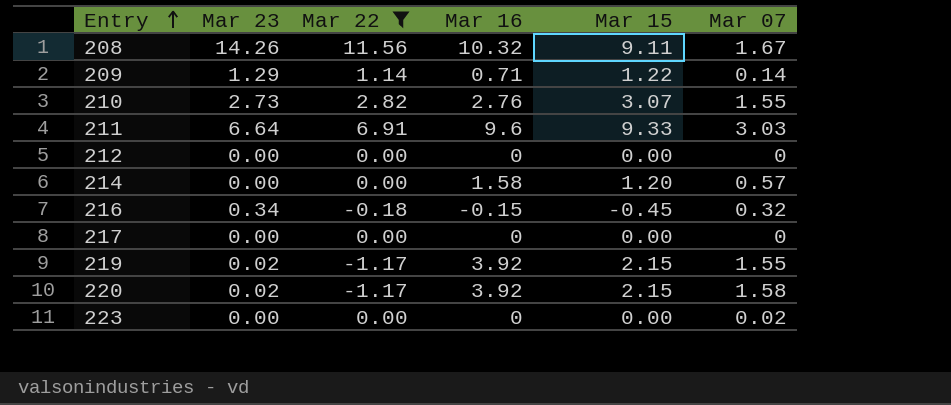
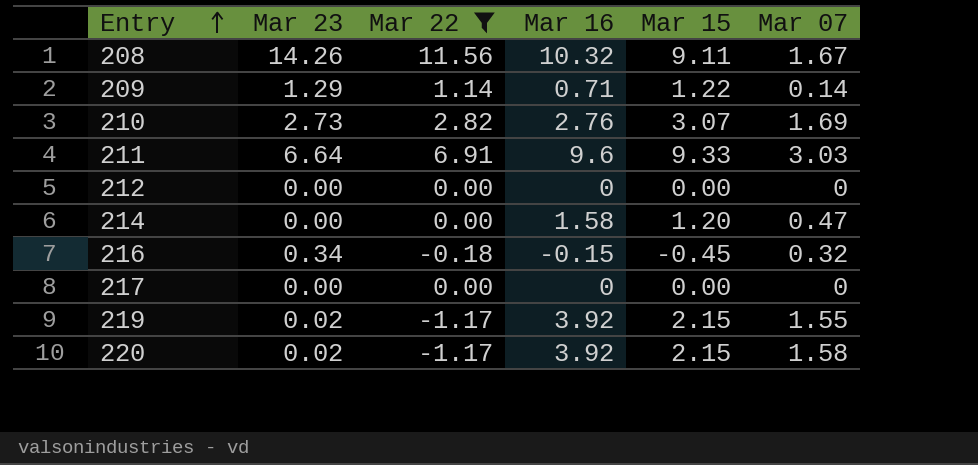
row 223: 0.00 | 0.00 | 0 | 0.00 | 0.02 -> none
210 | Mar 07: 1.55 -> 1.69
214 | Mar 07: 0.57 -> 0.47

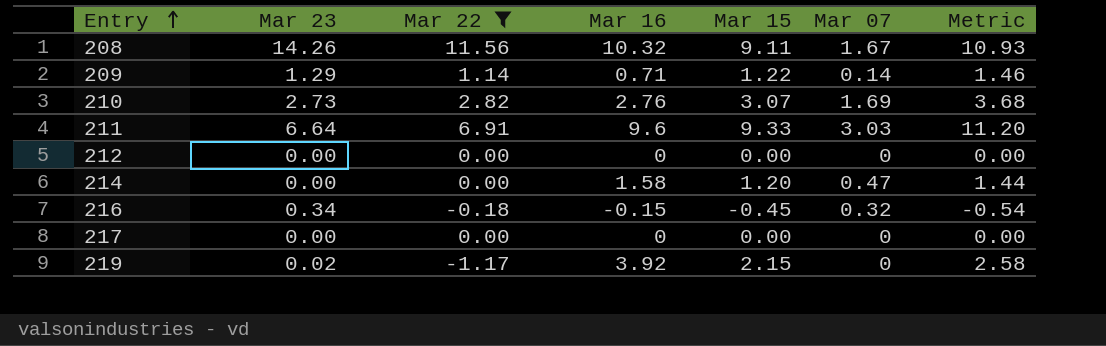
column Metric | formula: none -> [Mar 15] * 1.2
row 220: 0.02 | -1.17 | 3.92 | 2.15 | 1.58 -> none
219 | Mar 07: 1.55 -> 0

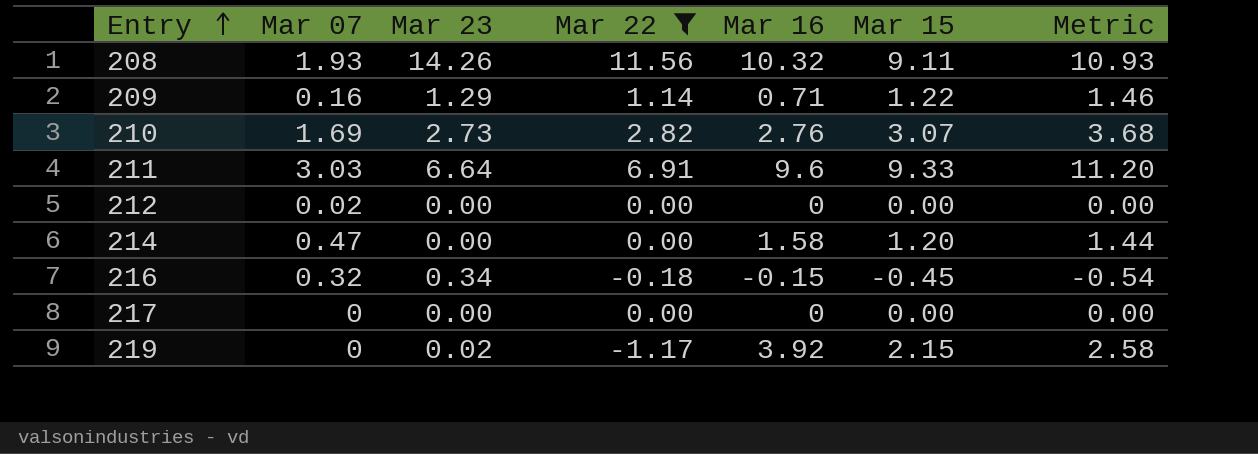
column Mar 07 | position: 6 -> 2
208 | Mar 07: 1.67 -> 1.93
209 | Mar 07: 0.14 -> 0.16
212 | Mar 07: 0 -> 0.02

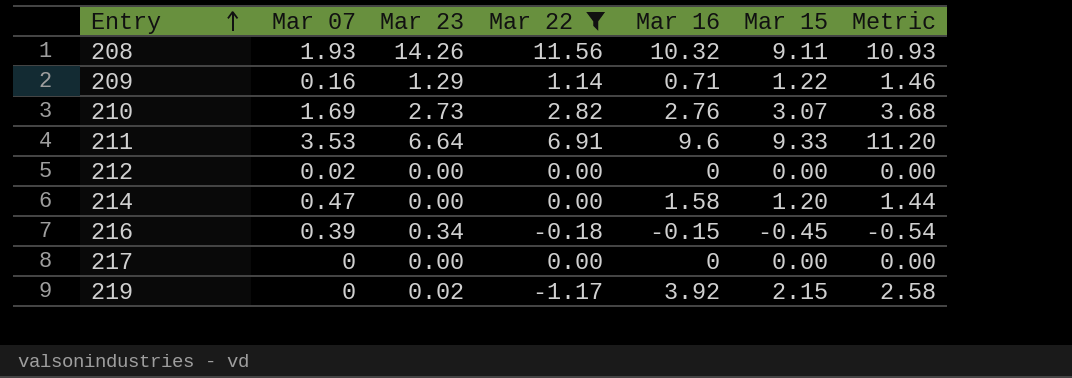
211 | Mar 07: 3.03 -> 3.53
216 | Mar 07: 0.32 -> 0.39

